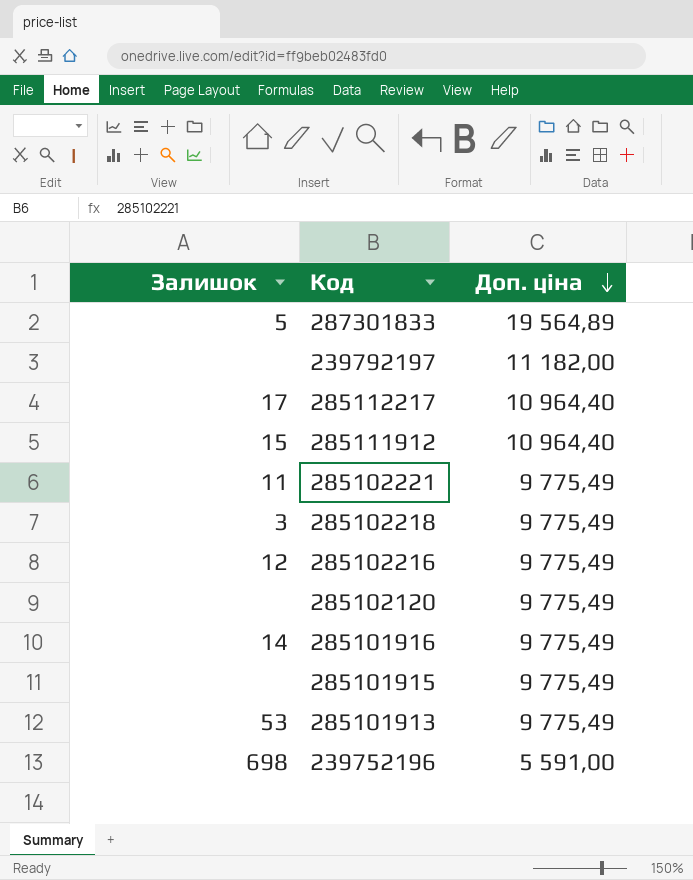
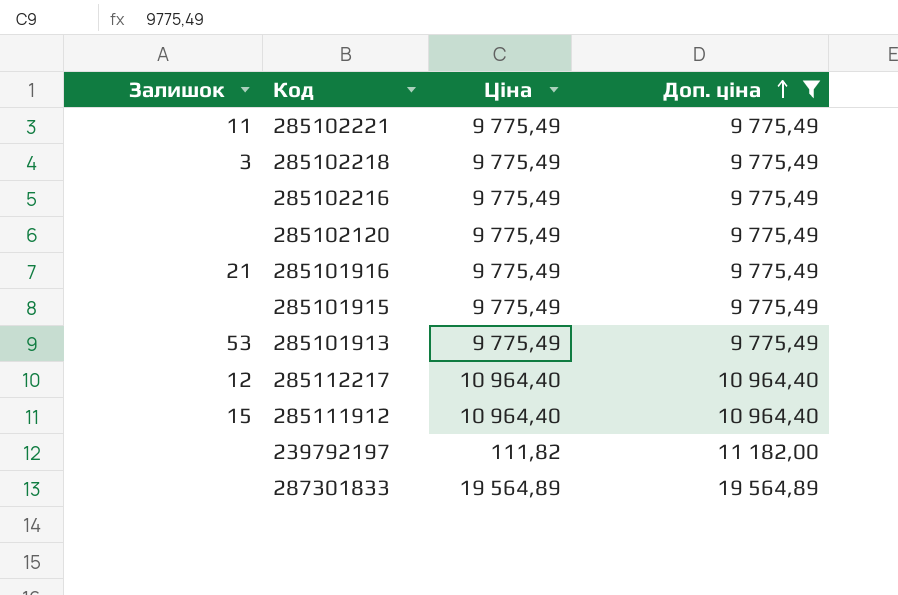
filter: none -> Доп. ціна != 5 591,00
row order: Доп. ціна descending -> Доп. ціна ascending
column Ціна | position: none -> 3
285102216 | Залишок: 12 -> none
285101916 | Залишок: 14 -> 21
285112217 | Залишок: 17 -> 12
287301833 | Залишок: 5 -> none

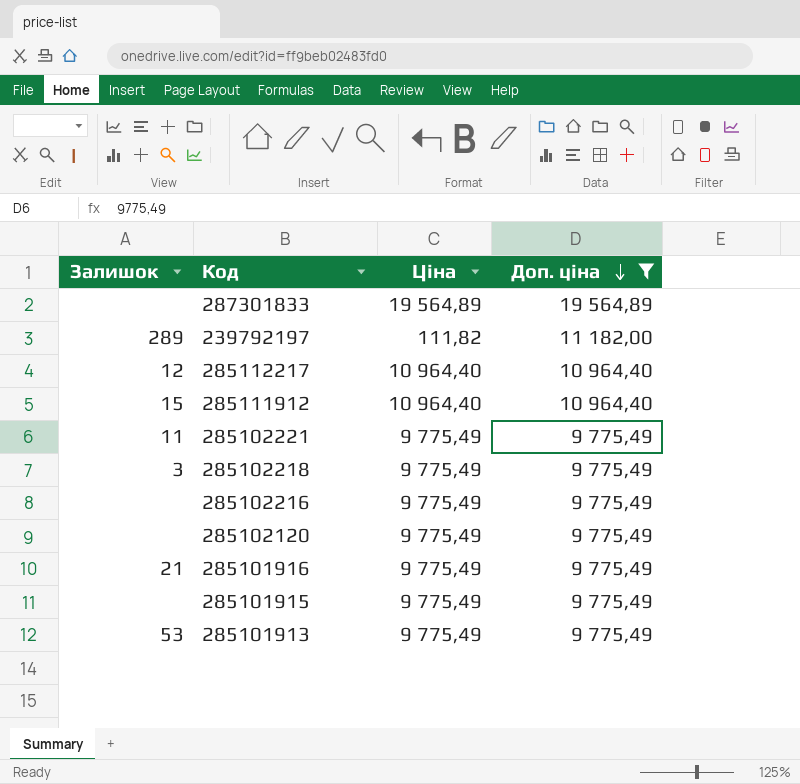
row order: Доп. ціна ascending -> Доп. ціна descending
239792197 | Залишок: none -> 289

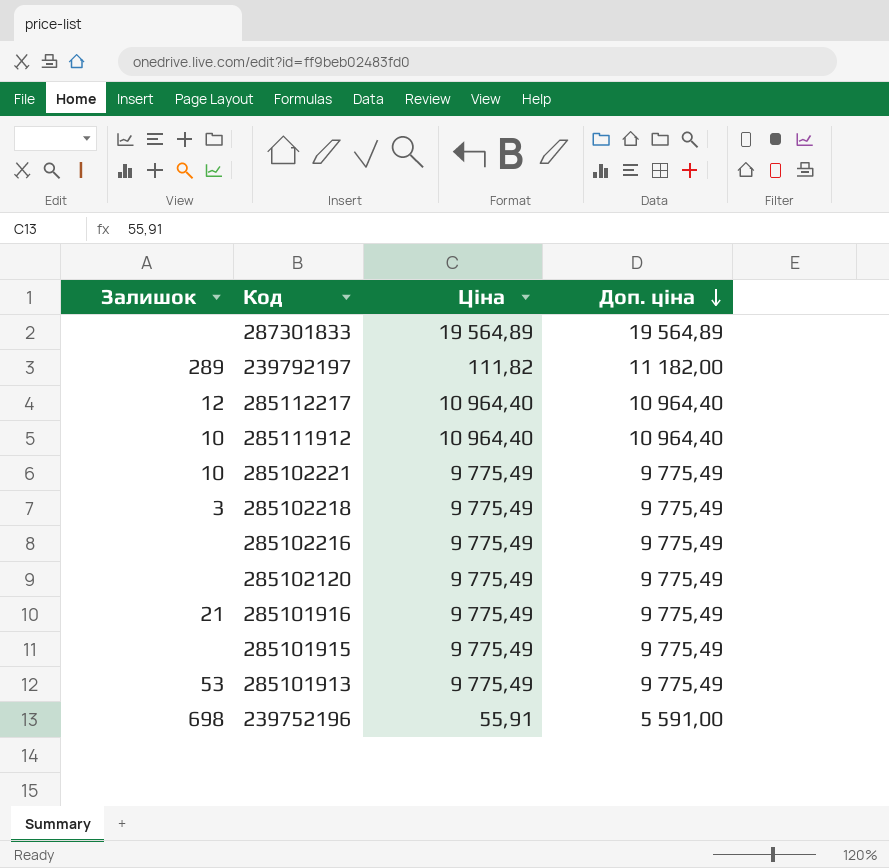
filter: Доп. ціна != 5 591,00 -> none
285111912 | Залишок: 15 -> 10
285102221 | Залишок: 11 -> 10

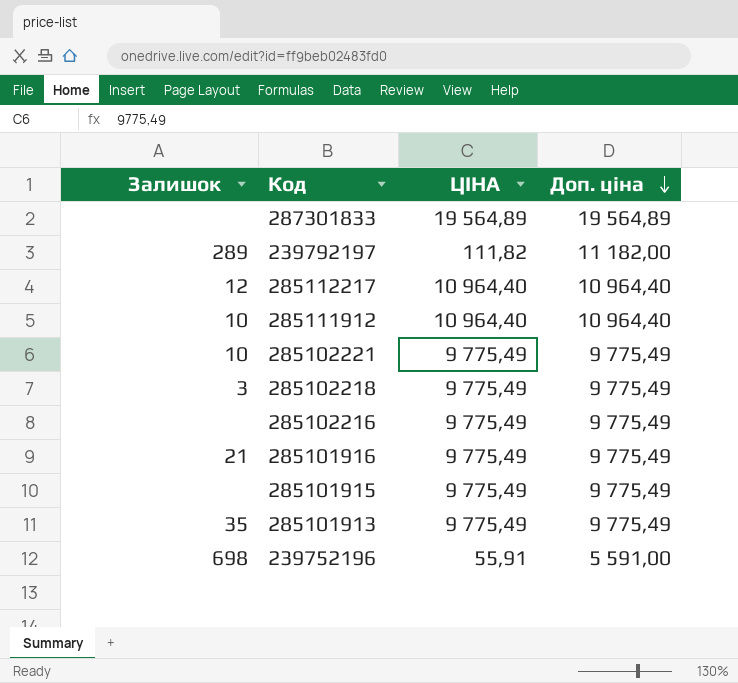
column name: Ціна -> ЦІНА
row 285102120: none | 9 775,49 | 9 775,49 -> none
285101913 | Залишок: 53 -> 35

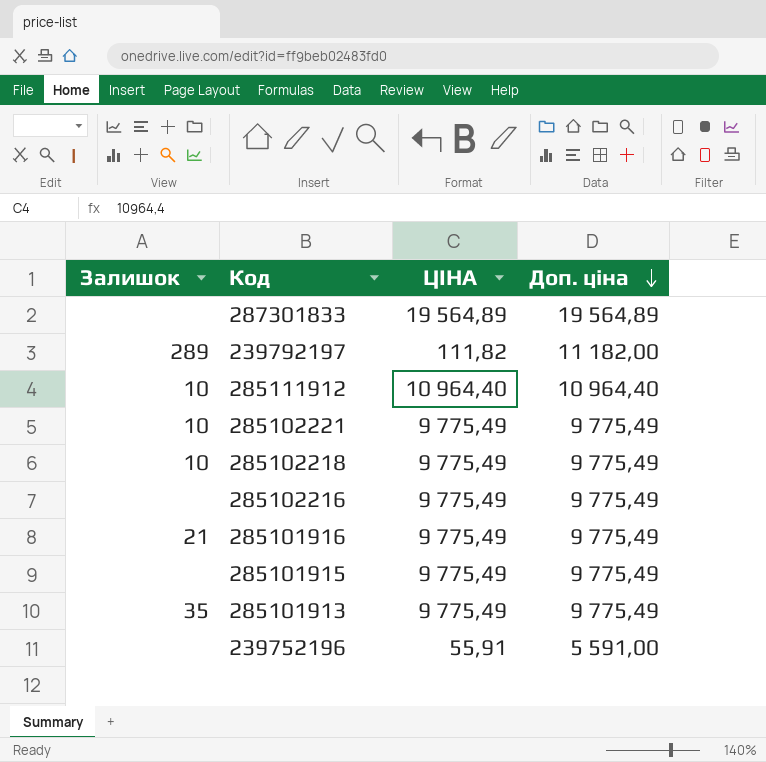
row 285112217: 12 | 10 964,40 | 10 964,40 -> none
285102218 | Залишок: 3 -> 10
239752196 | Залишок: 698 -> none

